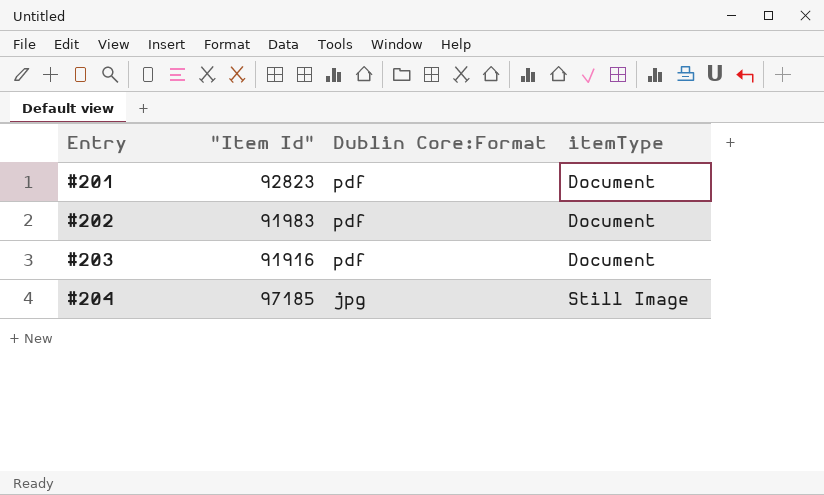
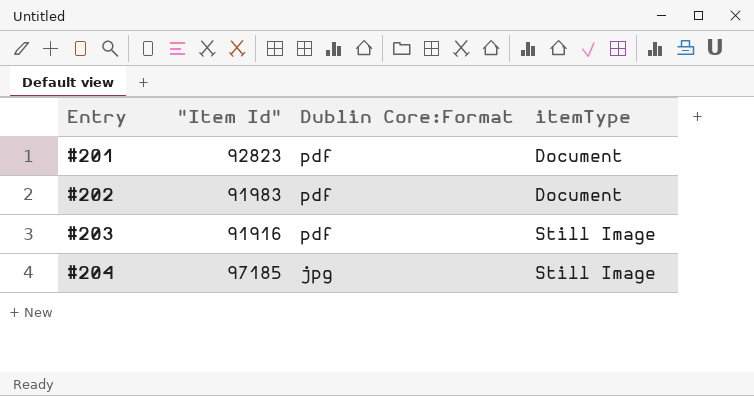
#203 | itemType: Document -> Still Image

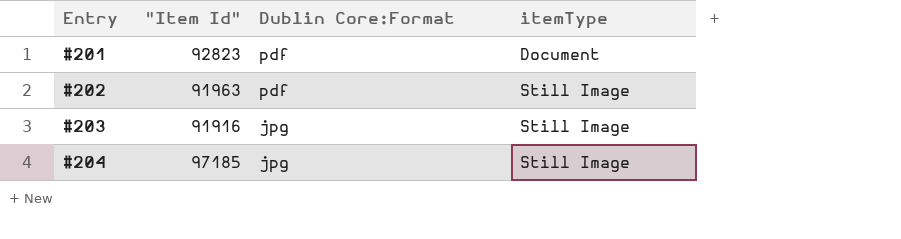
#202 | "Item Id": 91983 -> 91963
#202 | itemType: Document -> Still Image
#203 | Dublin Core:Format: pdf -> jpg

